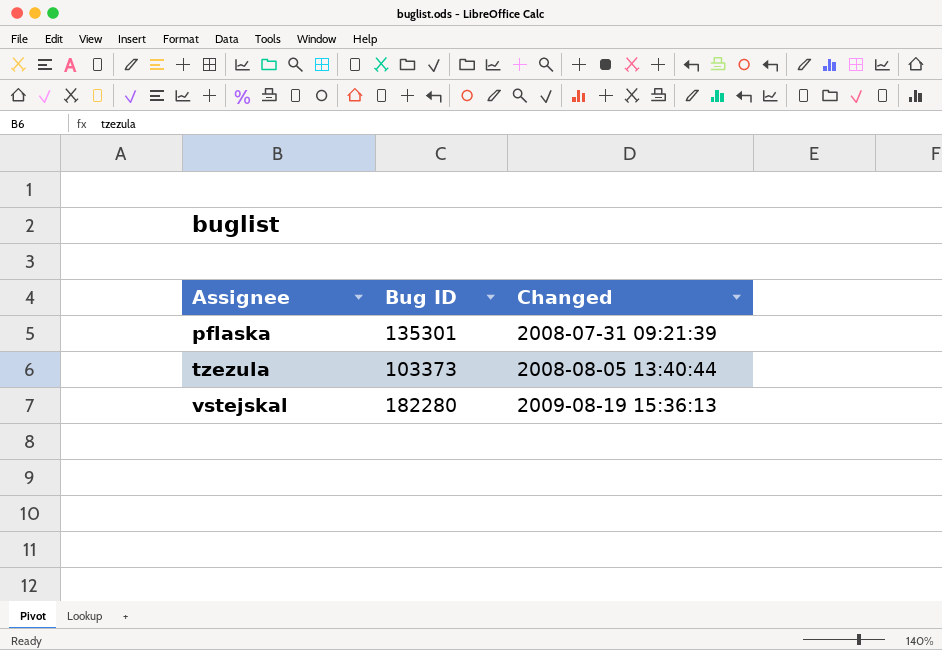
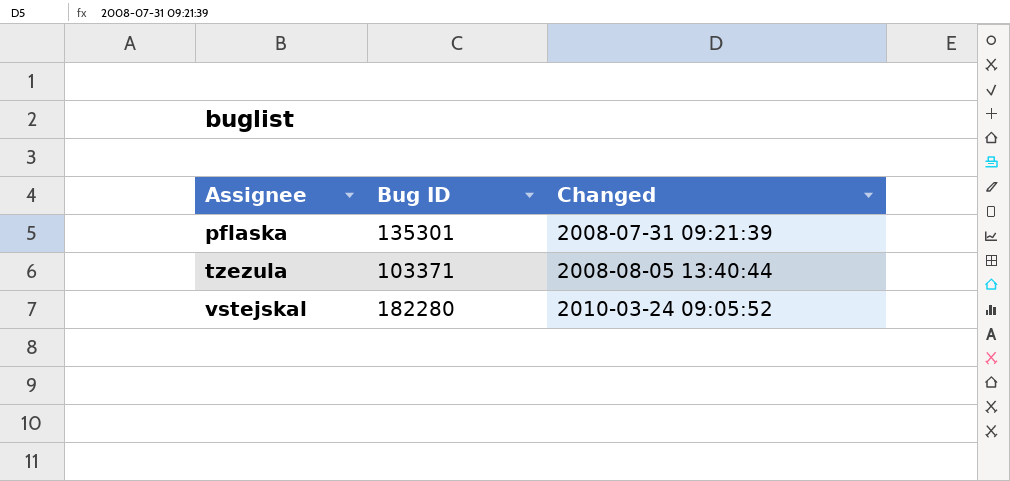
tzezula | Bug ID: 103373 -> 103371
vstejskal | Changed: 2009-08-19 15:36:13 -> 2010-03-24 09:05:52

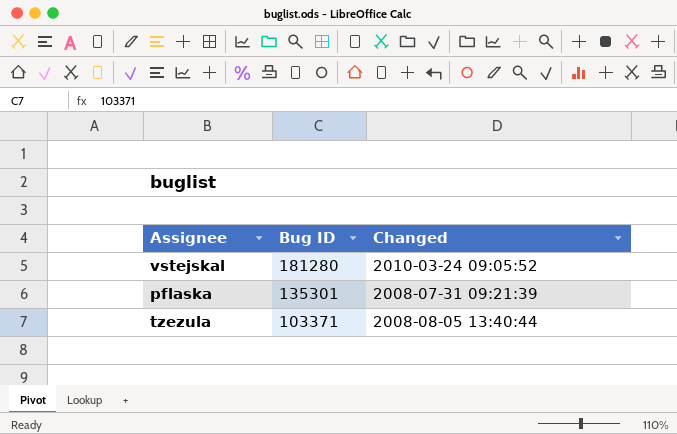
row order: Assignee ascending -> Bug ID descending
vstejskal | Bug ID: 182280 -> 181280

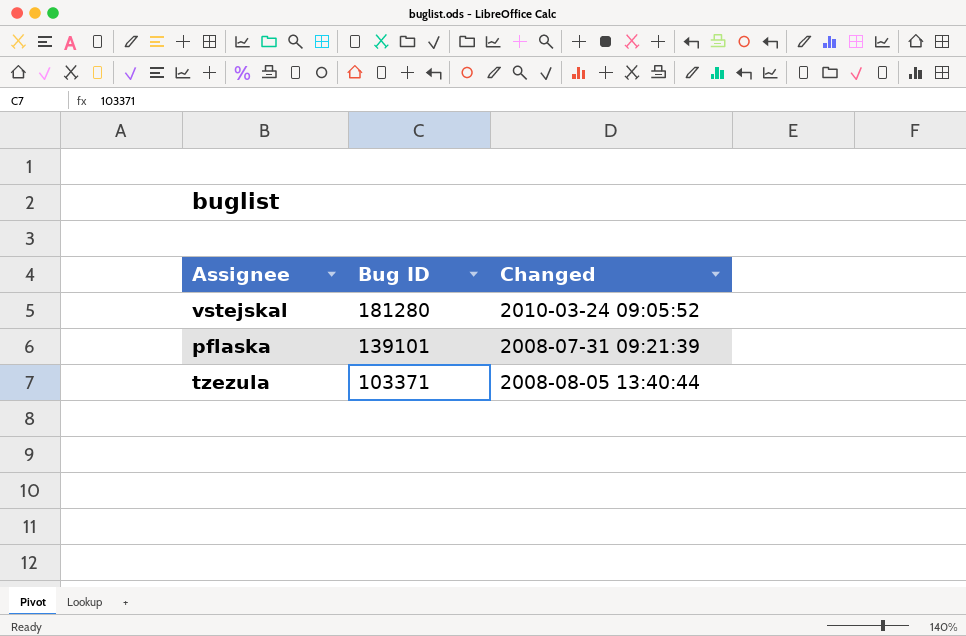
pflaska | Bug ID: 135301 -> 139101

